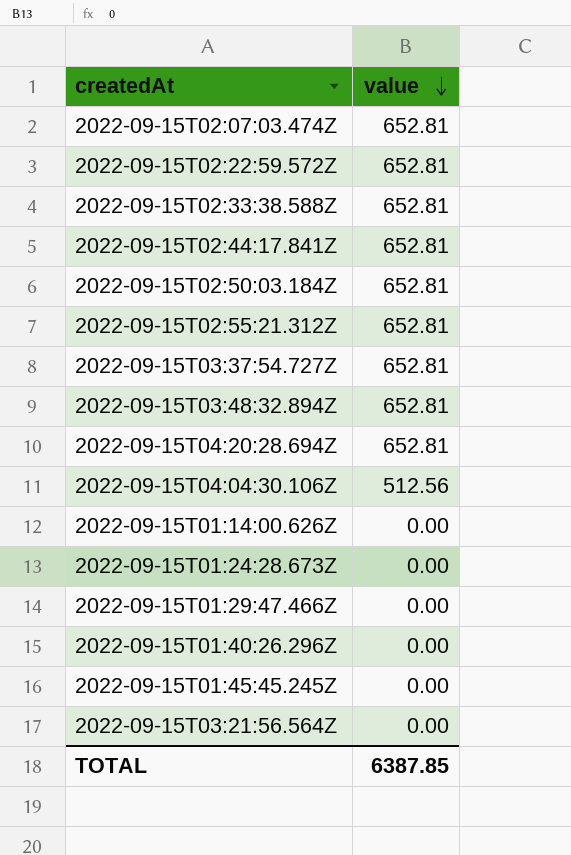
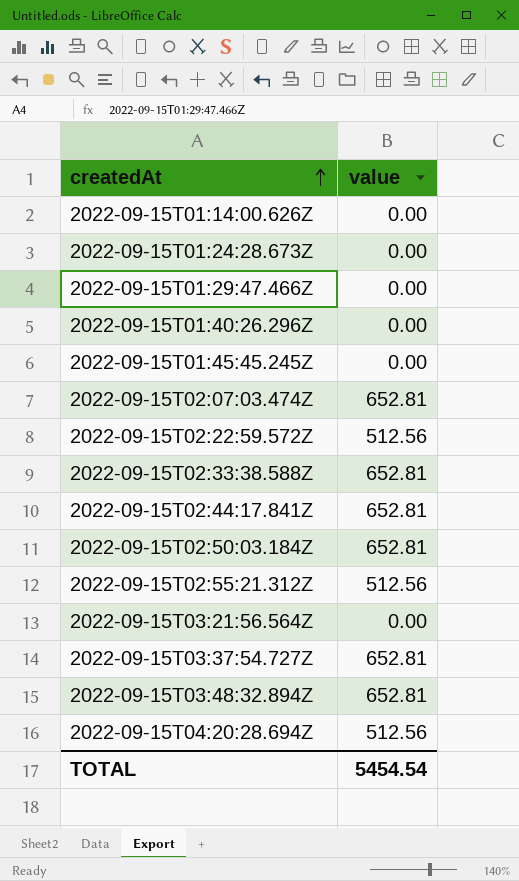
row order: value descending -> createdAt ascending
row 2022-09-15T04:04:30.106Z: 512.56 -> none
2022-09-15T02:22:59.572Z | value: 652.81 -> 512.56
2022-09-15T02:55:21.312Z | value: 652.81 -> 512.56
2022-09-15T04:20:28.694Z | value: 652.81 -> 512.56
TOTAL | value: 6387.85 -> 5454.54

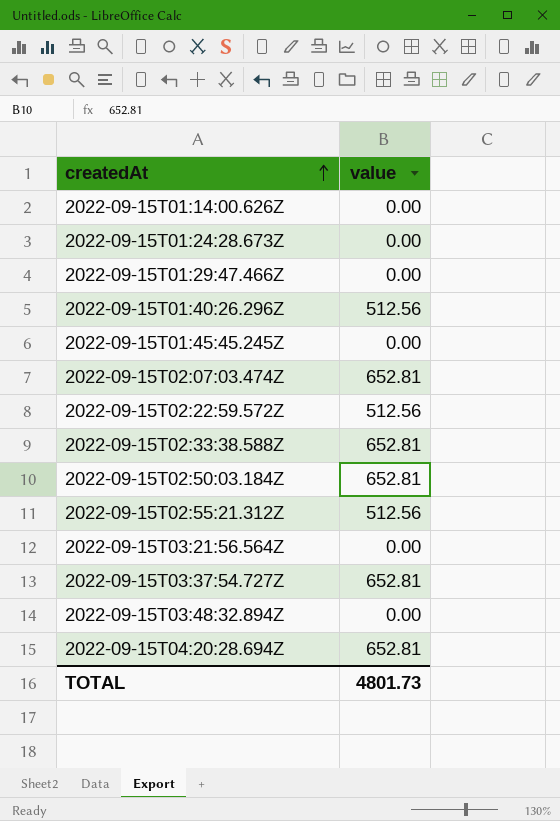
row 2022-09-15T02:44:17.841Z: 652.81 -> none
2022-09-15T01:40:26.296Z | value: 0.00 -> 512.56
2022-09-15T03:48:32.894Z | value: 652.81 -> 0.00
2022-09-15T04:20:28.694Z | value: 512.56 -> 652.81
TOTAL | value: 5454.54 -> 4801.73

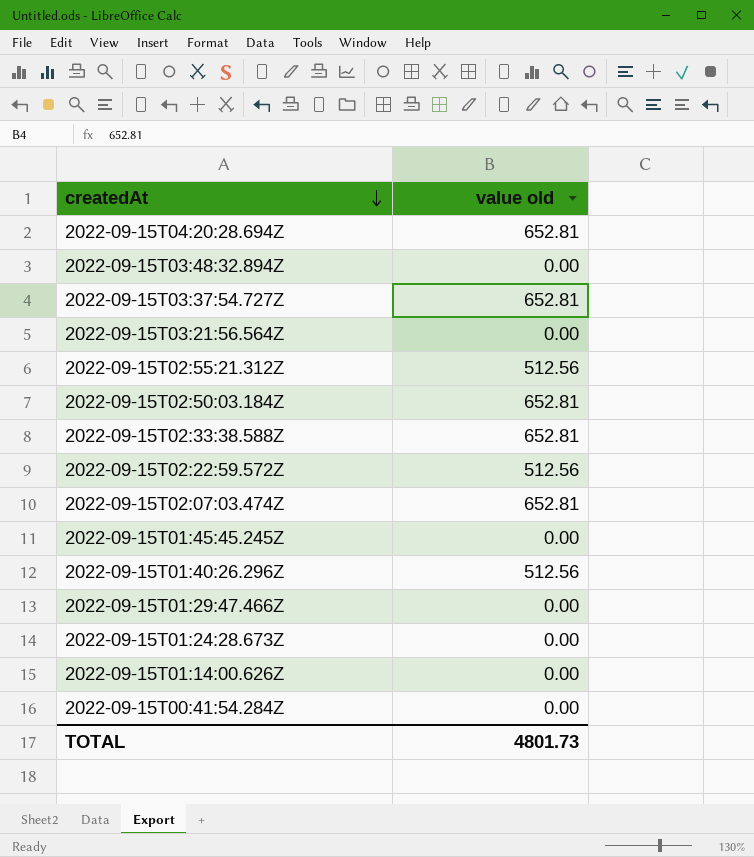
row order: createdAt ascending -> createdAt descending
column name: value -> value old
row 2022-09-15T00:41:54.284Z: none -> 0.00

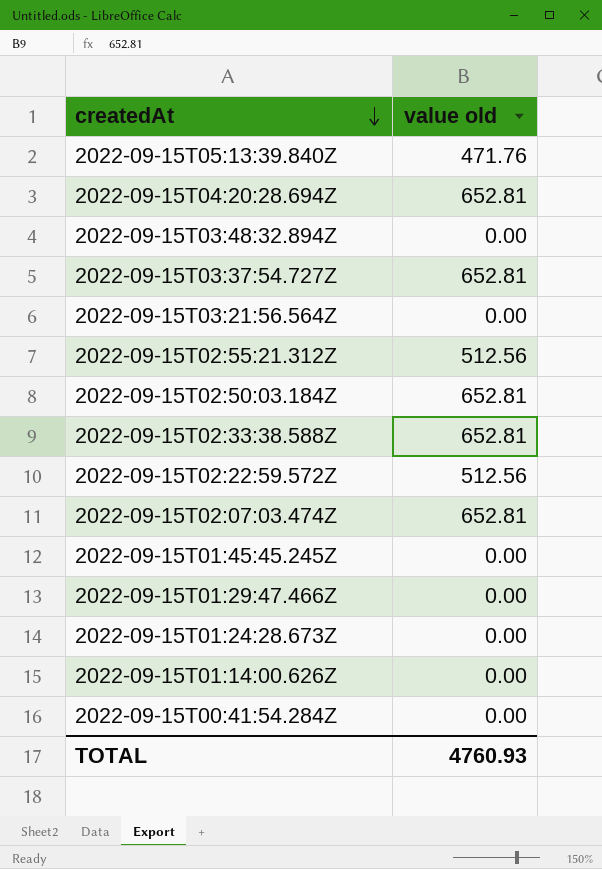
row 2022-09-15T01:40:26.296Z: 512.56 -> none
row 2022-09-15T05:13:39.840Z: none -> 471.76
TOTAL | value old: 4801.73 -> 4760.93

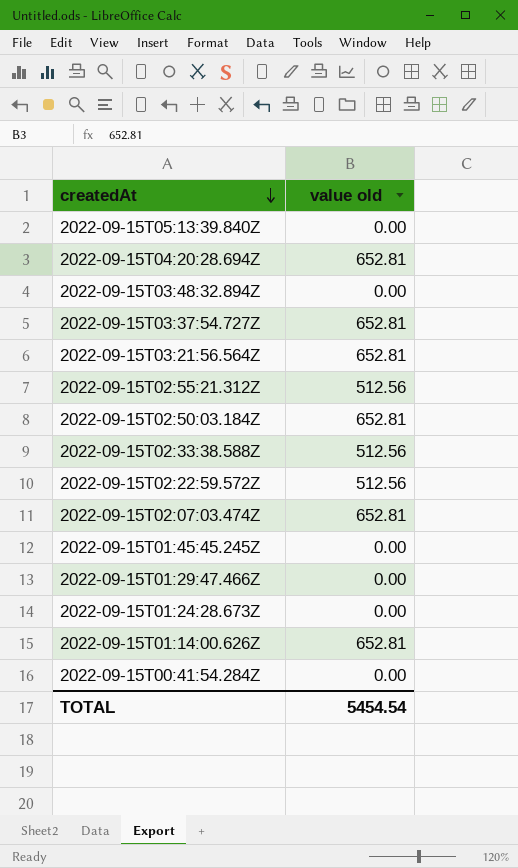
2022-09-15T05:13:39.840Z | value old: 471.76 -> 0.00
2022-09-15T03:21:56.564Z | value old: 0.00 -> 652.81
2022-09-15T02:33:38.588Z | value old: 652.81 -> 512.56
2022-09-15T01:14:00.626Z | value old: 0.00 -> 652.81
TOTAL | value old: 4760.93 -> 5454.54

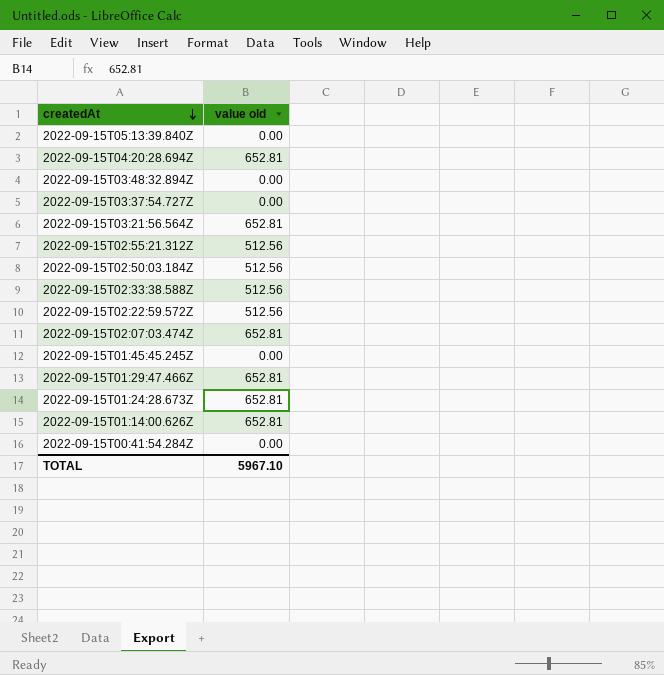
2022-09-15T03:37:54.727Z | value old: 652.81 -> 0.00
2022-09-15T02:50:03.184Z | value old: 652.81 -> 512.56
2022-09-15T01:29:47.466Z | value old: 0.00 -> 652.81
2022-09-15T01:24:28.673Z | value old: 0.00 -> 652.81
TOTAL | value old: 5454.54 -> 5967.10

